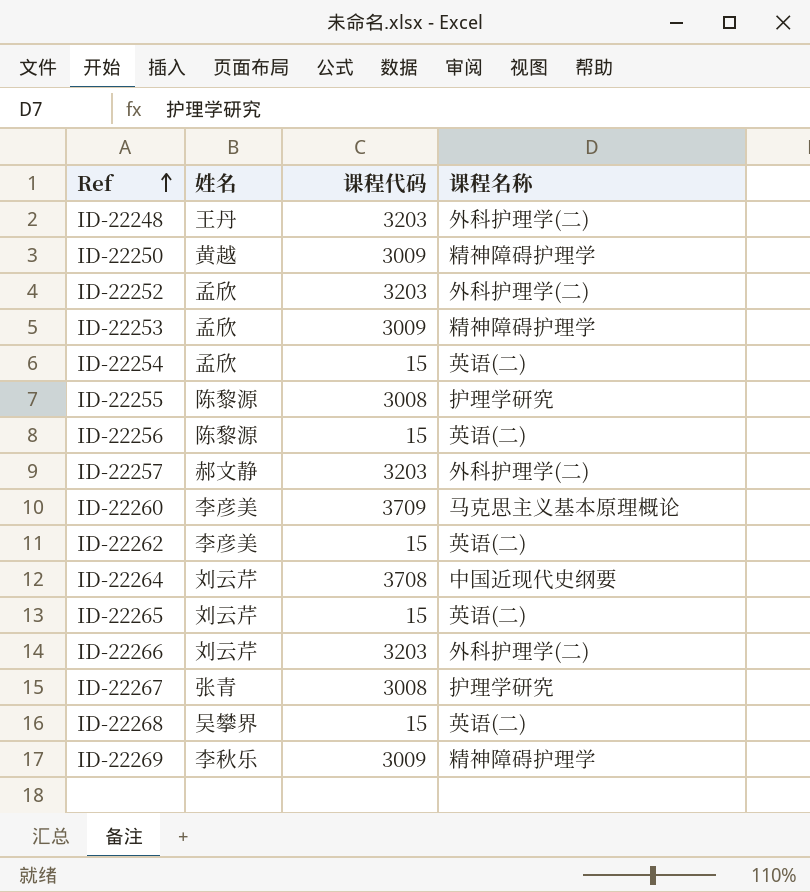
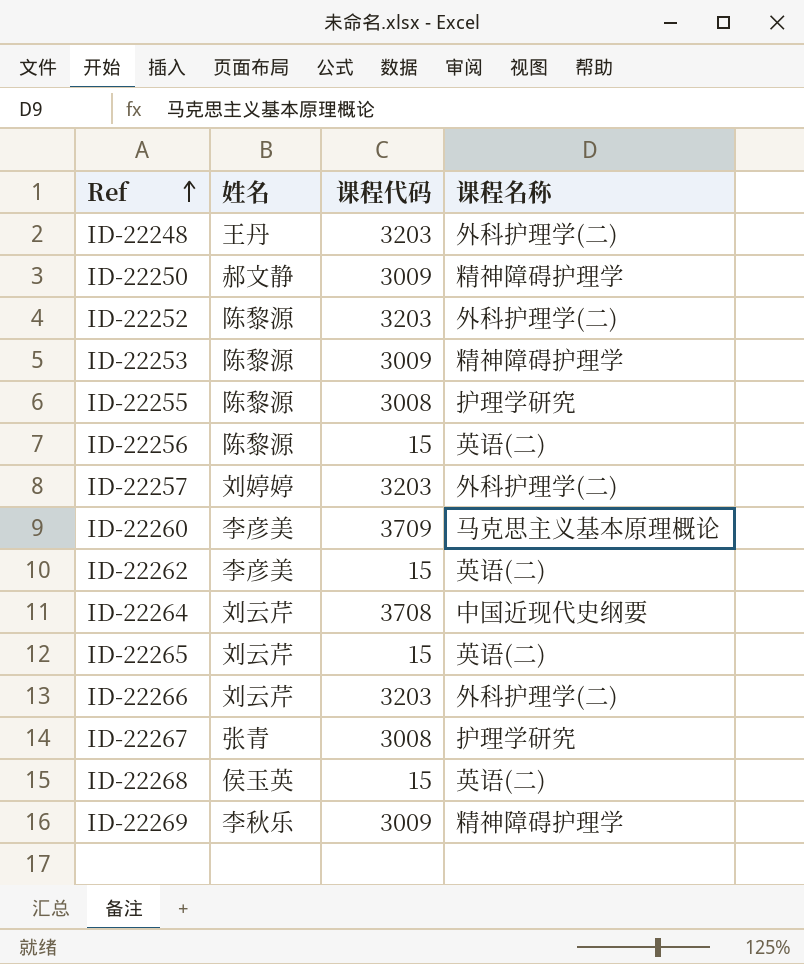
row ID-22254: 孟欣 | 15 | 英语(二) -> none
ID-22250 | 姓名: 黄越 -> 郝文静
ID-22252 | 姓名: 孟欣 -> 陈黎源
ID-22253 | 姓名: 孟欣 -> 陈黎源
ID-22257 | 姓名: 郝文静 -> 刘婷婷
ID-22268 | 姓名: 吴攀界 -> 侯玉英

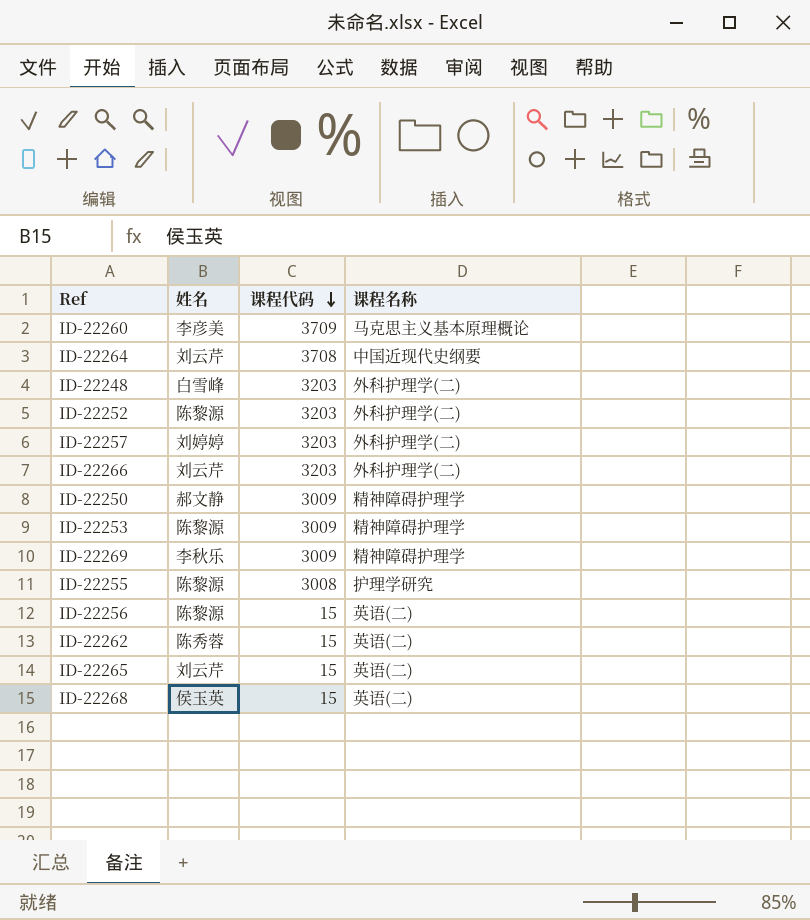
row order: Ref ascending -> 课程代码 descending
row ID-22267: 张青 | 3008 | 护理学研究 -> none
ID-22248 | 姓名: 王丹 -> 白雪峰
ID-22262 | 姓名: 李彦美 -> 陈秀蓉

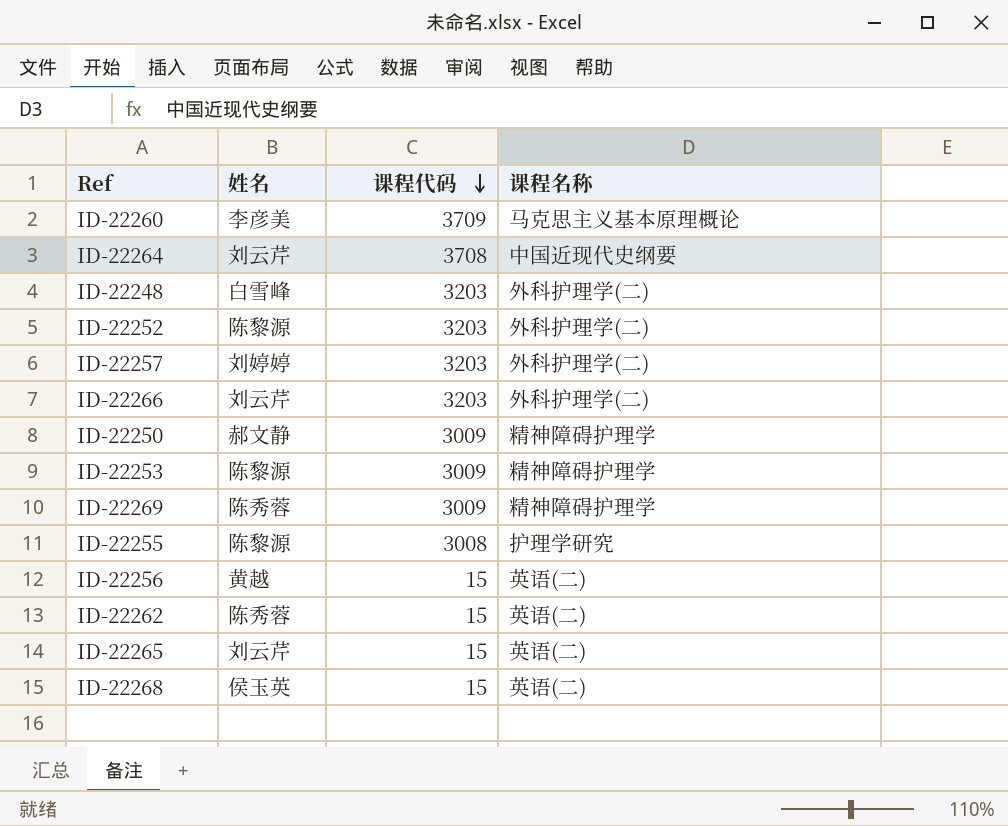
ID-22269 | 姓名: 李秋乐 -> 陈秀蓉
ID-22256 | 姓名: 陈黎源 -> 黄越

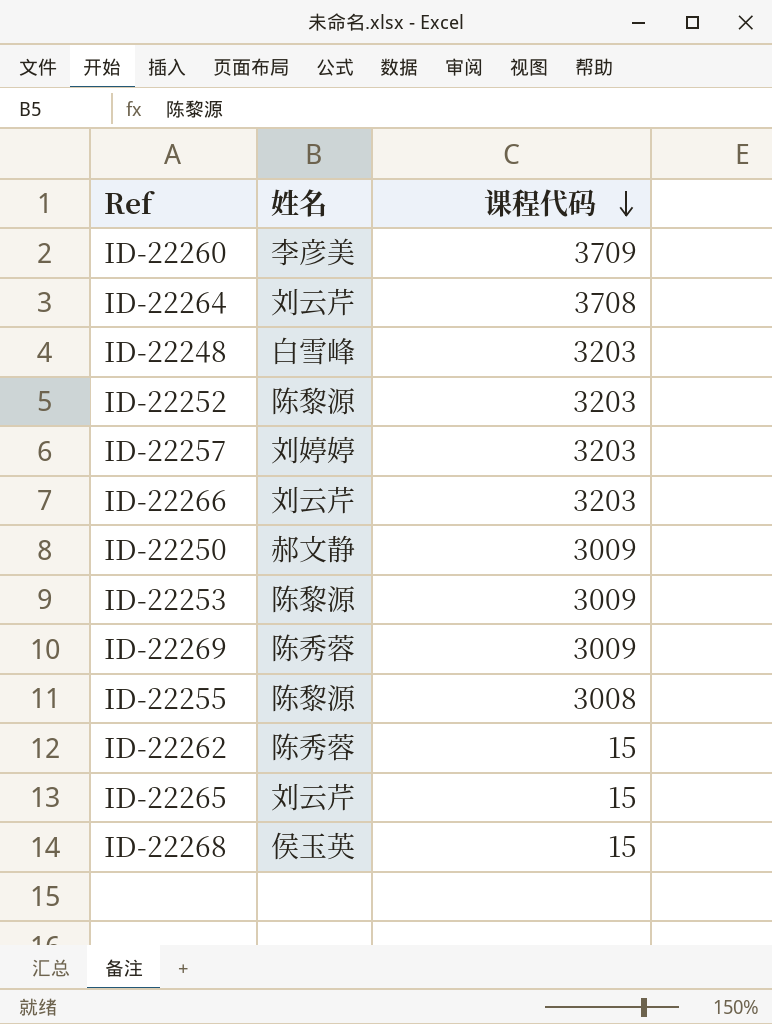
column 课程名称 | position: 4 -> none
row ID-22256: 黄越 | 15 | 英语(二) -> none

